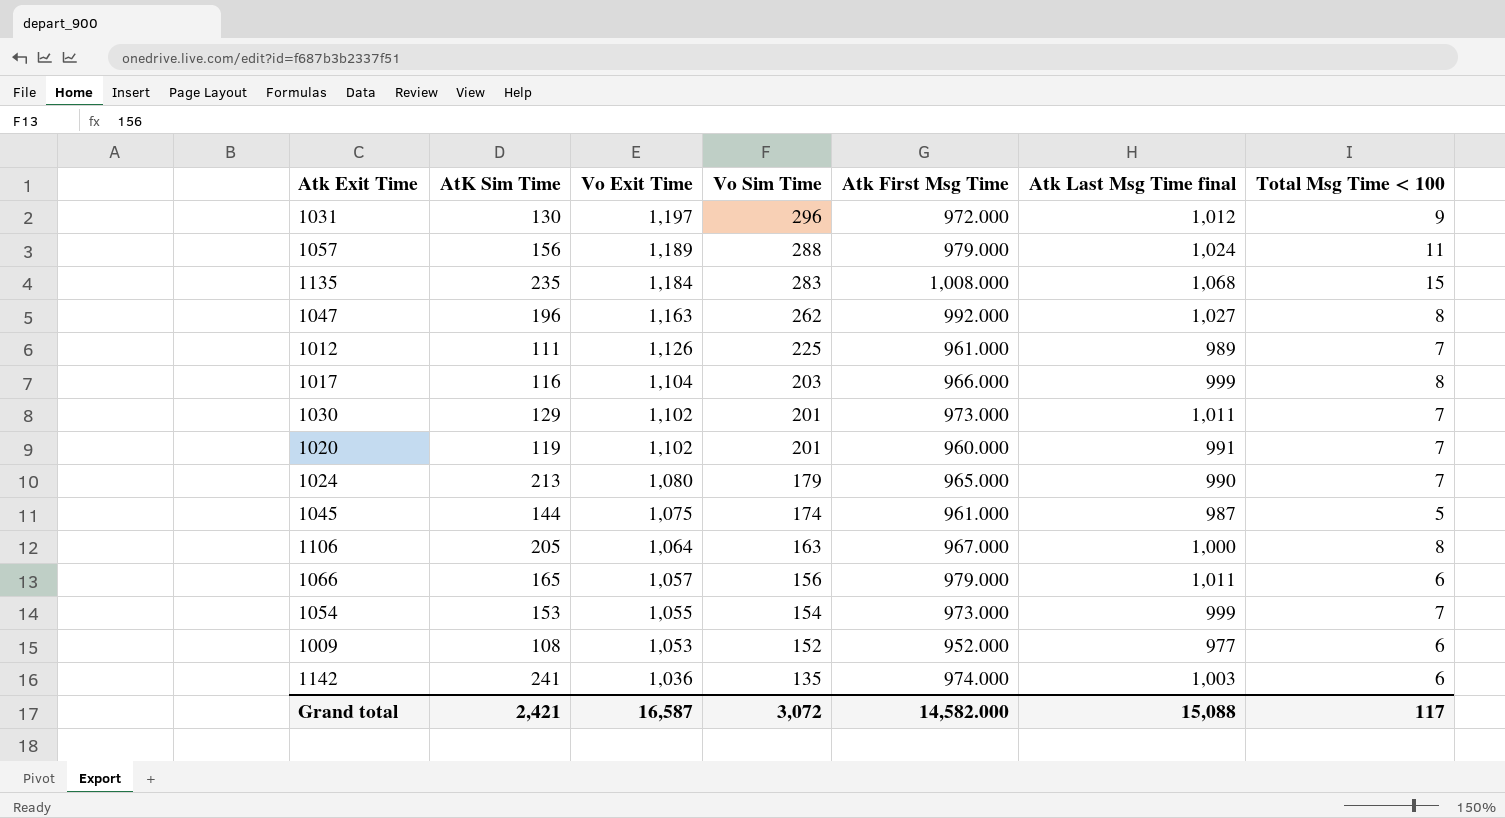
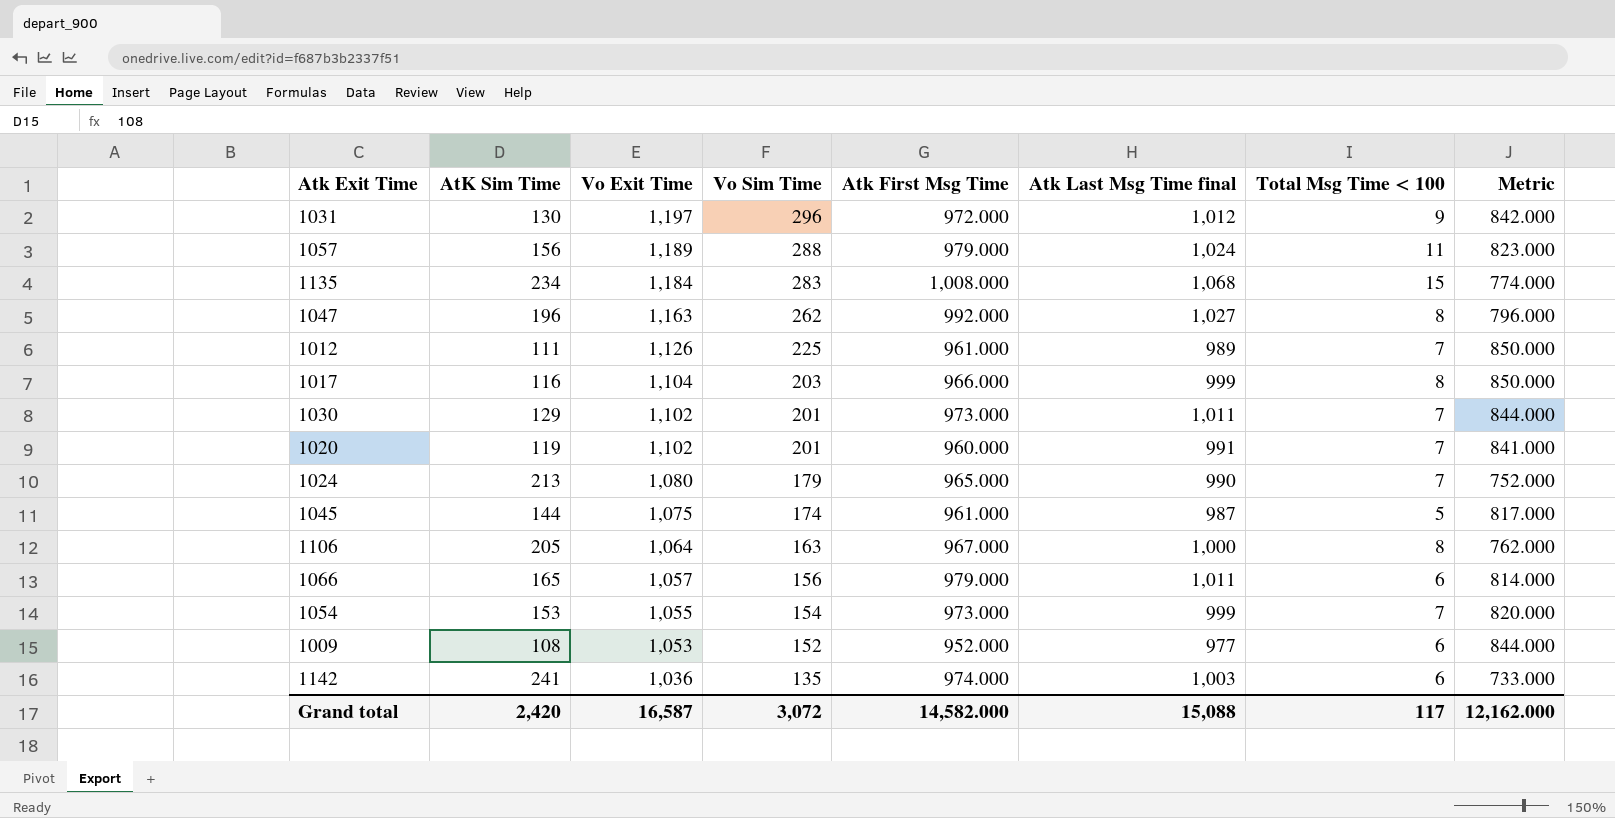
column Metric | formula: none -> [Atk First Msg Time] - [AtK Sim Time]
1135 | AtK Sim Time: 235 -> 234
Grand total | AtK Sim Time: 2,421 -> 2,420

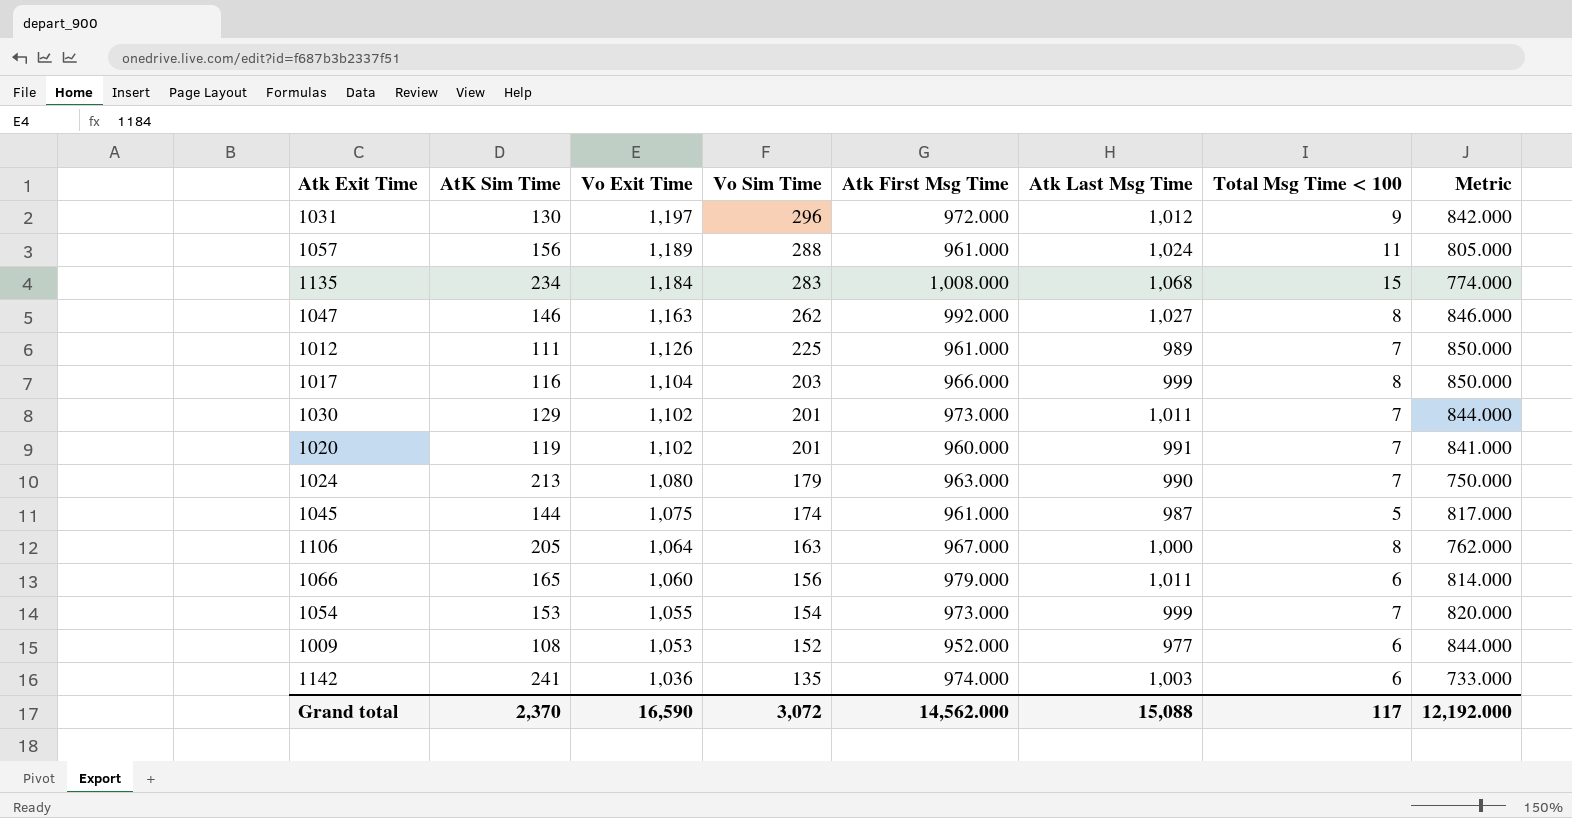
column name: Atk Last Msg Time final -> Atk Last Msg Time
1057 | Atk First Msg Time: 979.000 -> 961.000
1057 | Metric: 823.000 -> 805.000
1047 | AtK Sim Time: 196 -> 146
1047 | Metric: 796.000 -> 846.000
1024 | Atk First Msg Time: 965.000 -> 963.000
1024 | Metric: 752.000 -> 750.000
1066 | Vo Exit Time: 1,057 -> 1,060
Grand total | AtK Sim Time: 2,420 -> 2,370
Grand total | Vo Exit Time: 16,587 -> 16,590
Grand total | Atk First Msg Time: 14,582.000 -> 14,562.000
Grand total | Metric: 12,162.000 -> 12,192.000

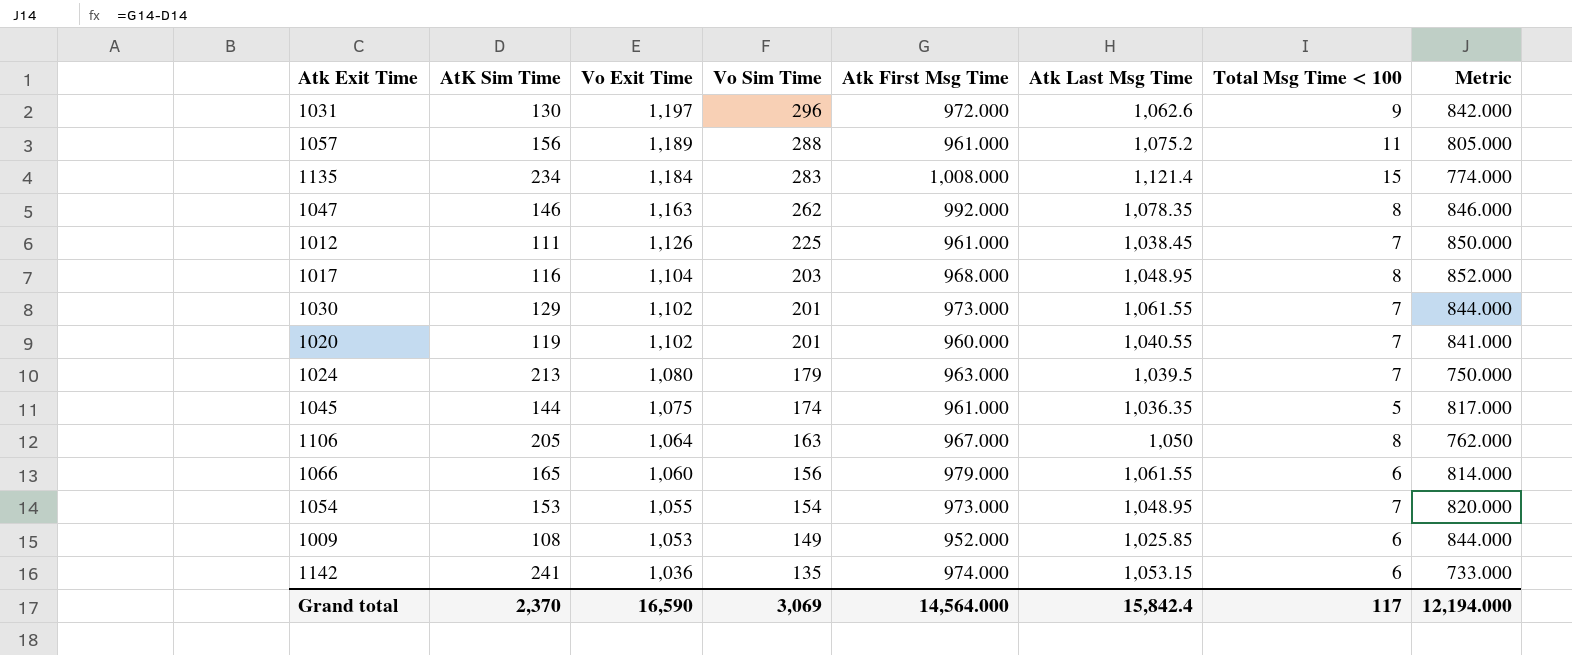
1031 | Atk Last Msg Time: 1,012 -> 1,062.6
1057 | Atk Last Msg Time: 1,024 -> 1,075.2
1135 | Atk Last Msg Time: 1,068 -> 1,121.4
1047 | Atk Last Msg Time: 1,027 -> 1,078.35
1012 | Atk Last Msg Time: 989 -> 1,038.45
1017 | Atk First Msg Time: 966.000 -> 968.000
1017 | Atk Last Msg Time: 999 -> 1,048.95
1017 | Metric: 850.000 -> 852.000
1030 | Atk Last Msg Time: 1,011 -> 1,061.55
1020 | Atk Last Msg Time: 991 -> 1,040.55
1024 | Atk Last Msg Time: 990 -> 1,039.5
1045 | Atk Last Msg Time: 987 -> 1,036.35
1106 | Atk Last Msg Time: 1,000 -> 1,050
1066 | Atk Last Msg Time: 1,011 -> 1,061.55
1054 | Atk Last Msg Time: 999 -> 1,048.95
1009 | Vo Sim Time: 152 -> 149
1009 | Atk Last Msg Time: 977 -> 1,025.85
1142 | Atk Last Msg Time: 1,003 -> 1,053.15
Grand total | Vo Sim Time: 3,072 -> 3,069
Grand total | Atk First Msg Time: 14,562.000 -> 14,564.000
Grand total | Atk Last Msg Time: 15,088 -> 15,842.4
Grand total | Metric: 12,192.000 -> 12,194.000

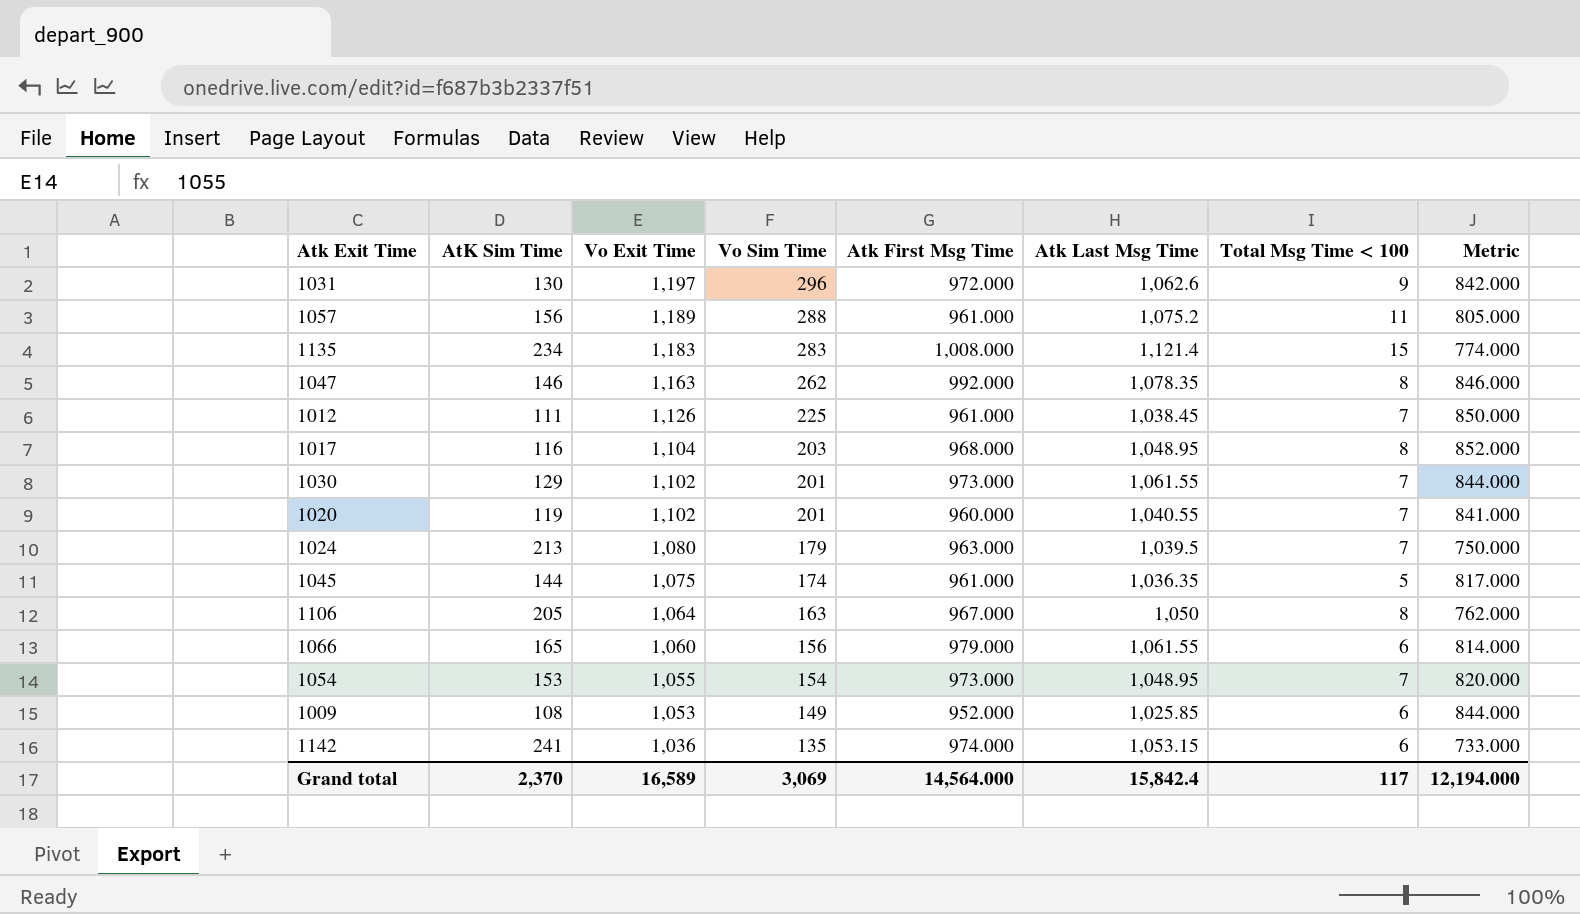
1135 | Vo Exit Time: 1,184 -> 1,183
Grand total | Vo Exit Time: 16,590 -> 16,589

